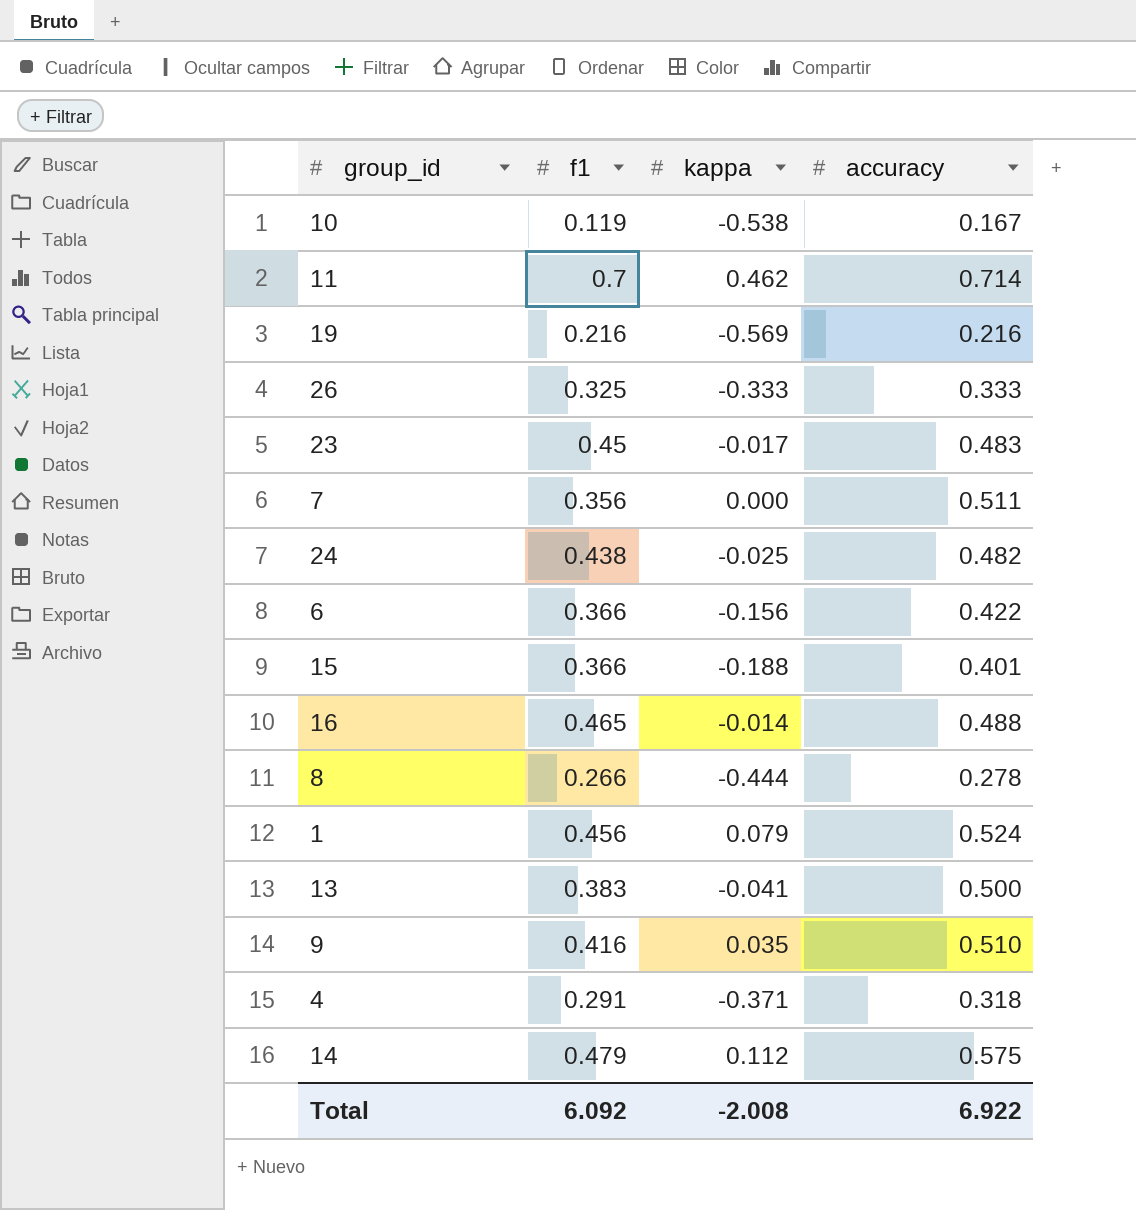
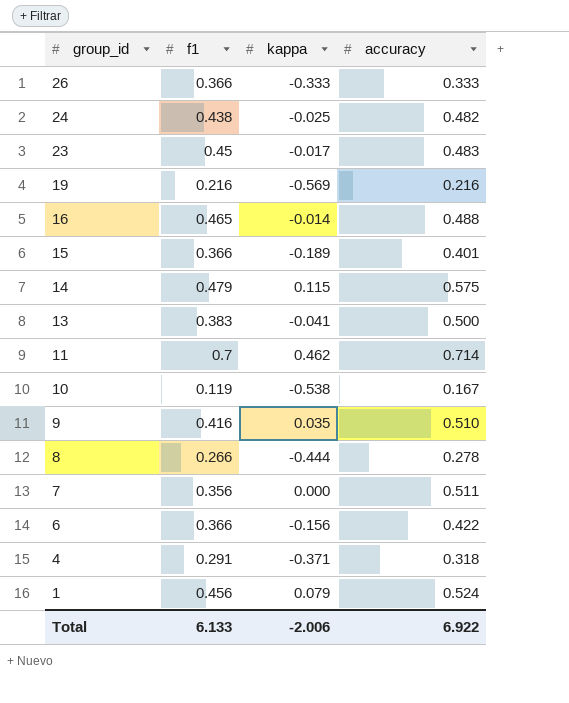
row order: none -> group_id descending
26 | f1: 0.325 -> 0.366
15 | kappa: -0.188 -> -0.189
14 | kappa: 0.112 -> 0.115
Total | f1: 6.092 -> 6.133
Total | kappa: -2.008 -> -2.006

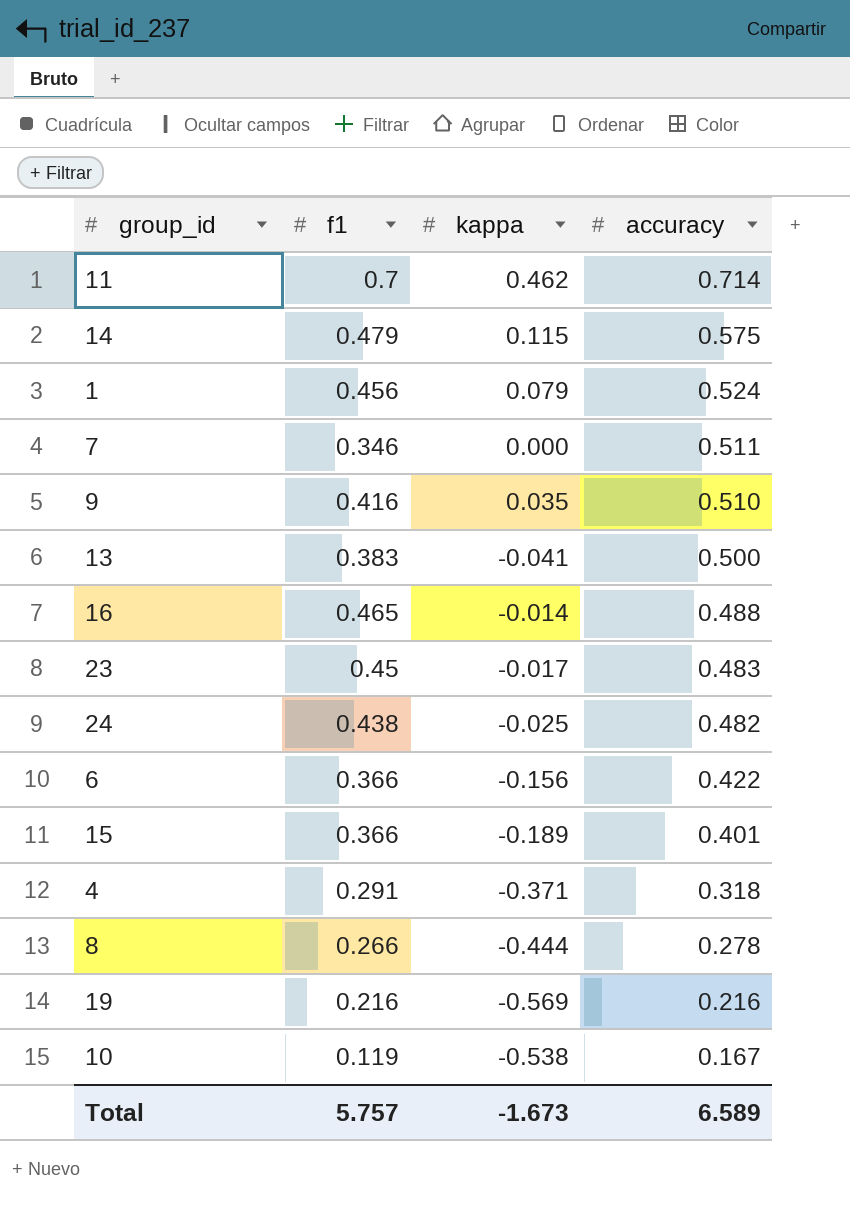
row order: group_id descending -> accuracy descending
row 26: 0.366 | -0.333 | 0.333 -> none
7 | f1: 0.356 -> 0.346
Total | f1: 6.133 -> 5.757
Total | kappa: -2.006 -> -1.673
Total | accuracy: 6.922 -> 6.589

